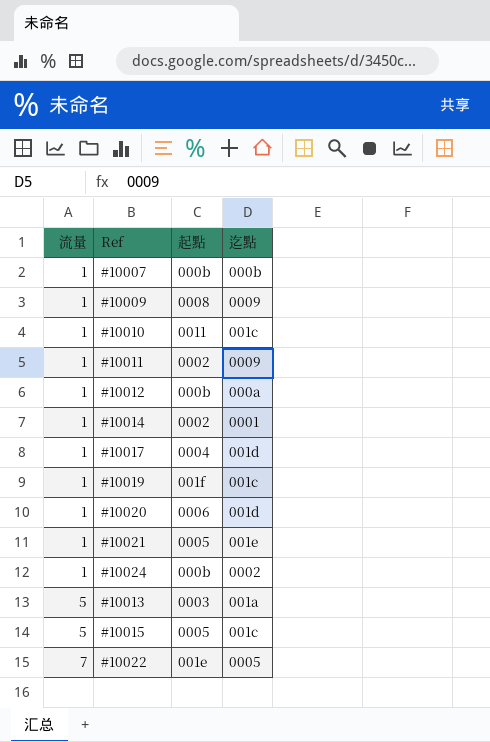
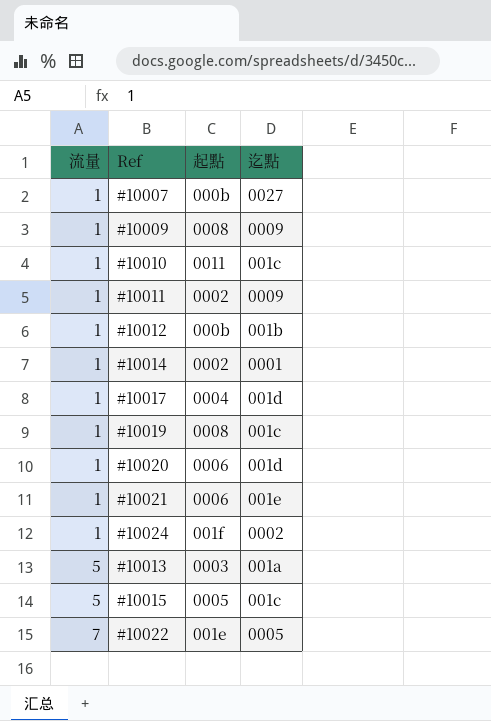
#10007 | 迄點: 000b -> 0027
#10012 | 迄點: 000a -> 001b
#10019 | 起點: 001f -> 0008
#10021 | 起點: 0005 -> 0006
#10024 | 起點: 000b -> 001f

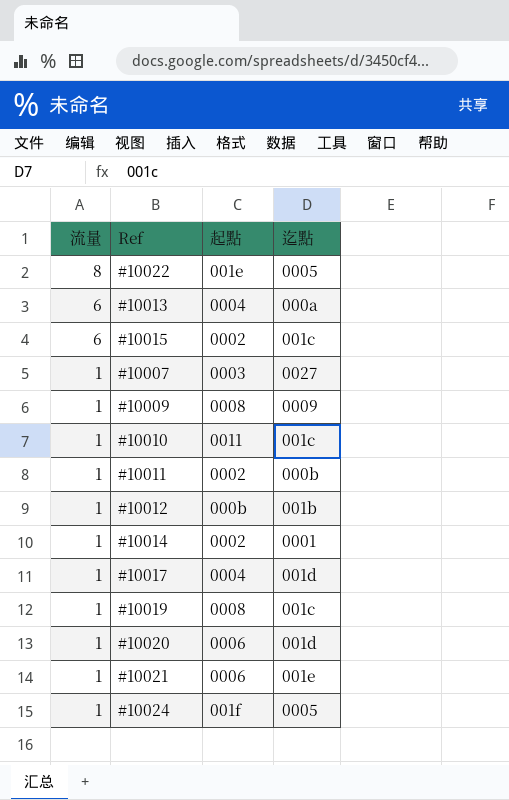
row order: 流量 ascending -> 流量 descending
#10022 | 流量: 7 -> 8
#10013 | 流量: 5 -> 6
#10013 | 起點: 0003 -> 0004
#10013 | 迄點: 001a -> 000a
#10015 | 流量: 5 -> 6
#10015 | 起點: 0005 -> 0002
#10007 | 起點: 000b -> 0003
#10011 | 迄點: 0009 -> 000b
#10024 | 迄點: 0002 -> 0005

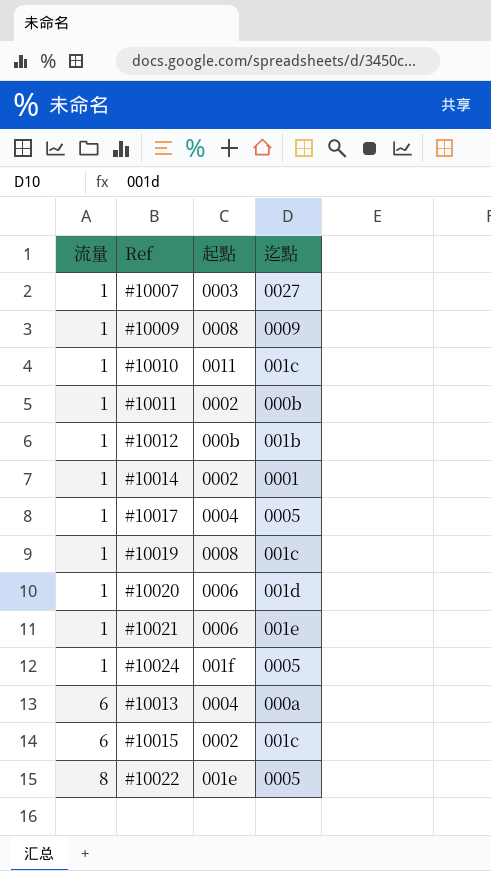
row order: 流量 descending -> 流量 ascending
#10017 | 迄點: 001d -> 0005

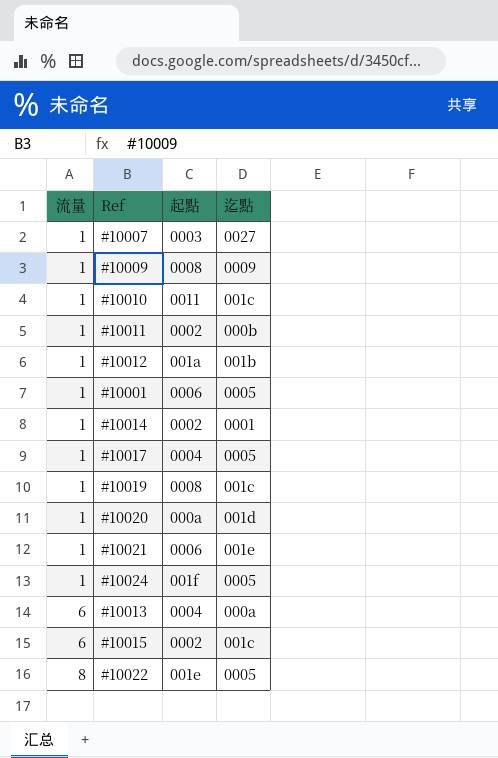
#10012 | 起點: 000b -> 001a
row #10001: none -> 1 | 0006 | 0005
#10020 | 起點: 0006 -> 000a

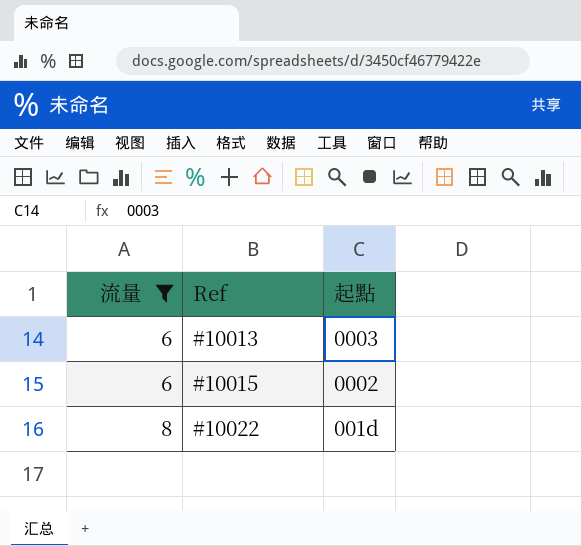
filter: none -> 流量 != 1
column 迄點 | position: 4 -> none
#10013 | 起點: 0004 -> 0003
#10022 | 起點: 001e -> 001d

